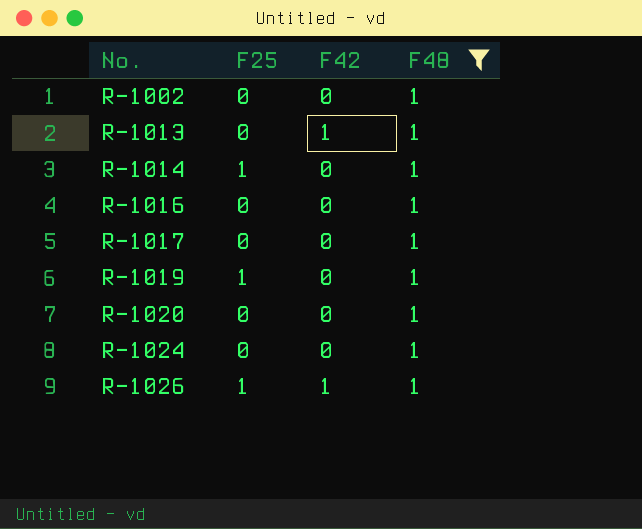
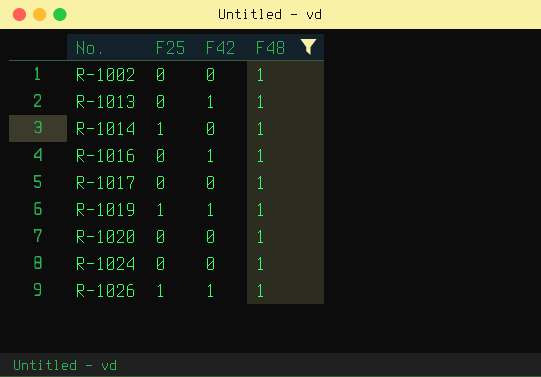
R-1016 | F42: 0 -> 1
R-1019 | F42: 0 -> 1

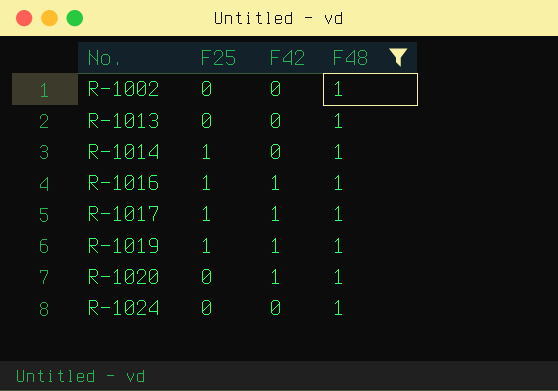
row R-1026: 1 | 1 | 1 -> none
R-1013 | F42: 1 -> 0
R-1016 | F25: 0 -> 1
R-1017 | F25: 0 -> 1
R-1017 | F42: 0 -> 1
R-1020 | F42: 0 -> 1

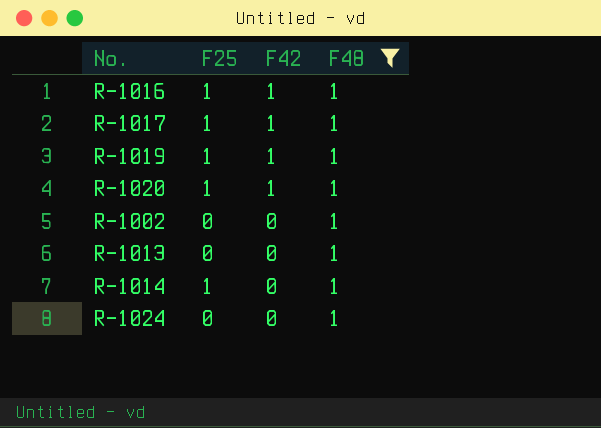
row order: No. ascending -> F42 descending
R-1020 | F25: 0 -> 1

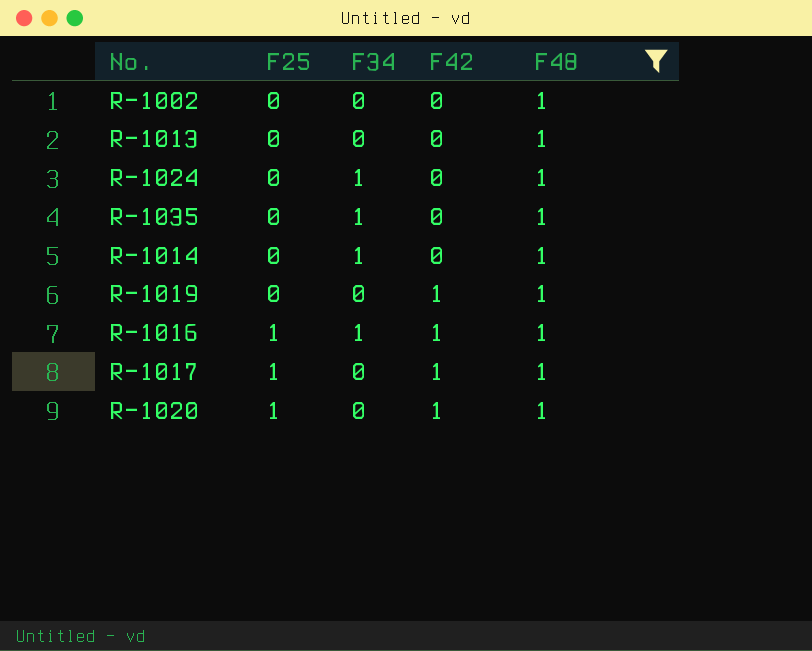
row order: F42 descending -> F25 ascending
column F34 | position: none -> 3
row R-1035: none -> 0 | 1 | 0 | 1
R-1014 | F25: 1 -> 0
R-1019 | F25: 1 -> 0

